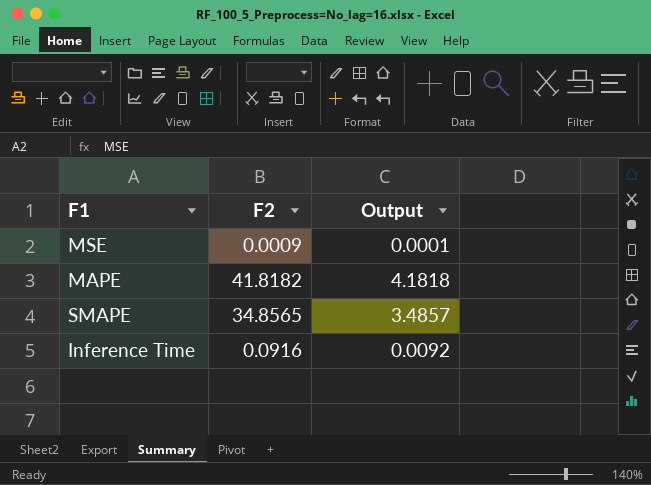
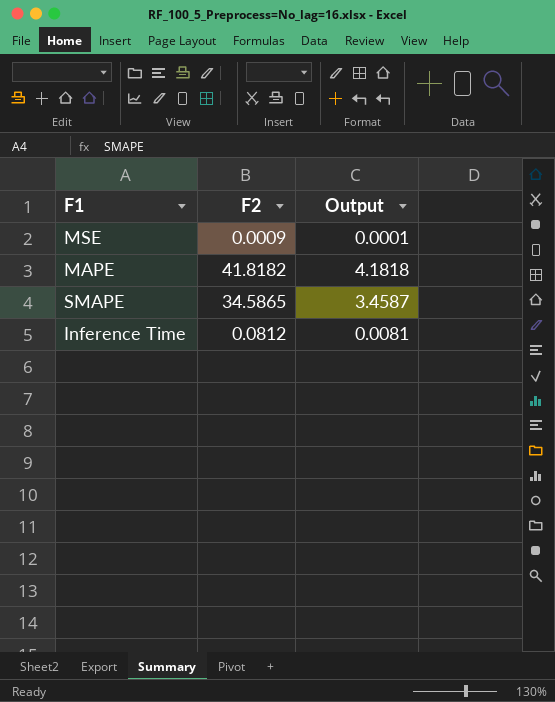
SMAPE | F2: 34.8565 -> 34.5865
SMAPE | Output: 3.4857 -> 3.4587
Inference Time | F2: 0.0916 -> 0.0812
Inference Time | Output: 0.0092 -> 0.0081

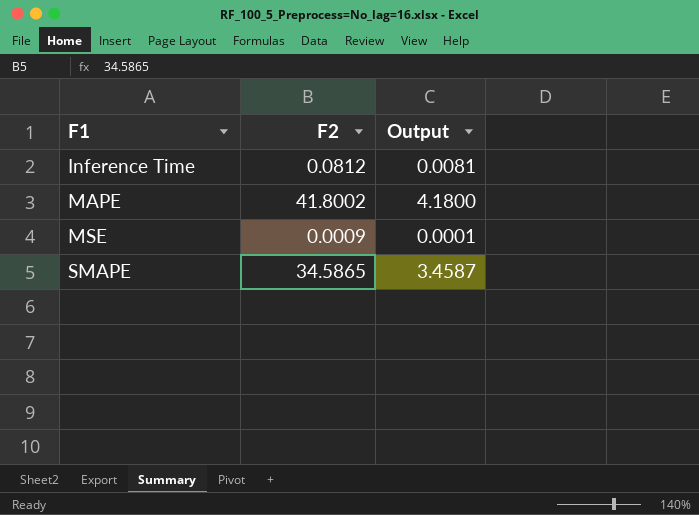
row order: none -> F1 ascending
MAPE | F2: 41.8182 -> 41.8002
MAPE | Output: 4.1818 -> 4.1800

